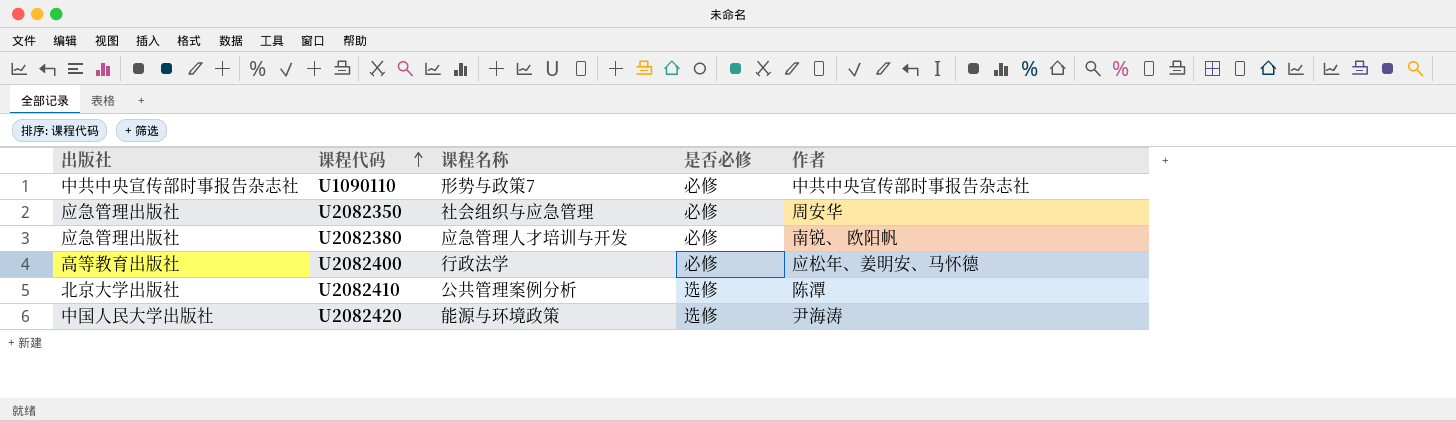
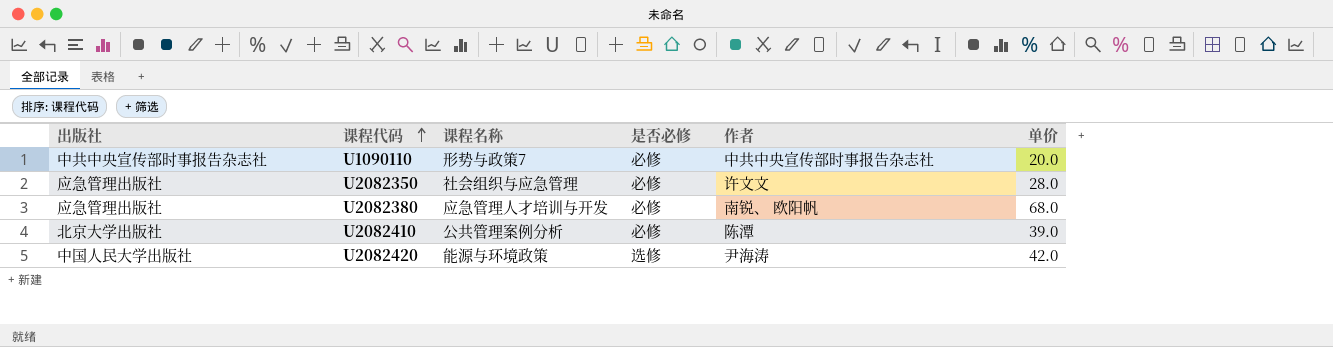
column 单价 | position: none -> 6
row U2082400: 高等教育出版社 | 行政法学 | 必修 | 应松年、姜明安、马怀德 -> none
U2082350 | 作者: 周安华 -> 许文文
U2082410 | 是否必修: 选修 -> 必修

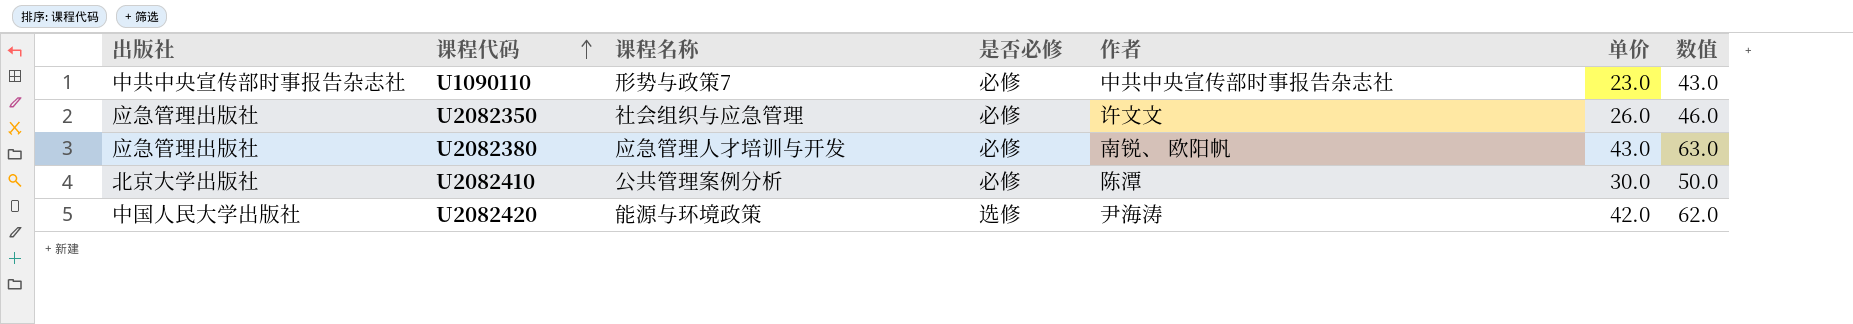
column 数值 | formula: none -> [单价] + 20
U1090110 | 单价: 20.0 -> 23.0
U2082350 | 单价: 28.0 -> 26.0
U2082380 | 单价: 68.0 -> 43.0
U2082410 | 单价: 39.0 -> 30.0

